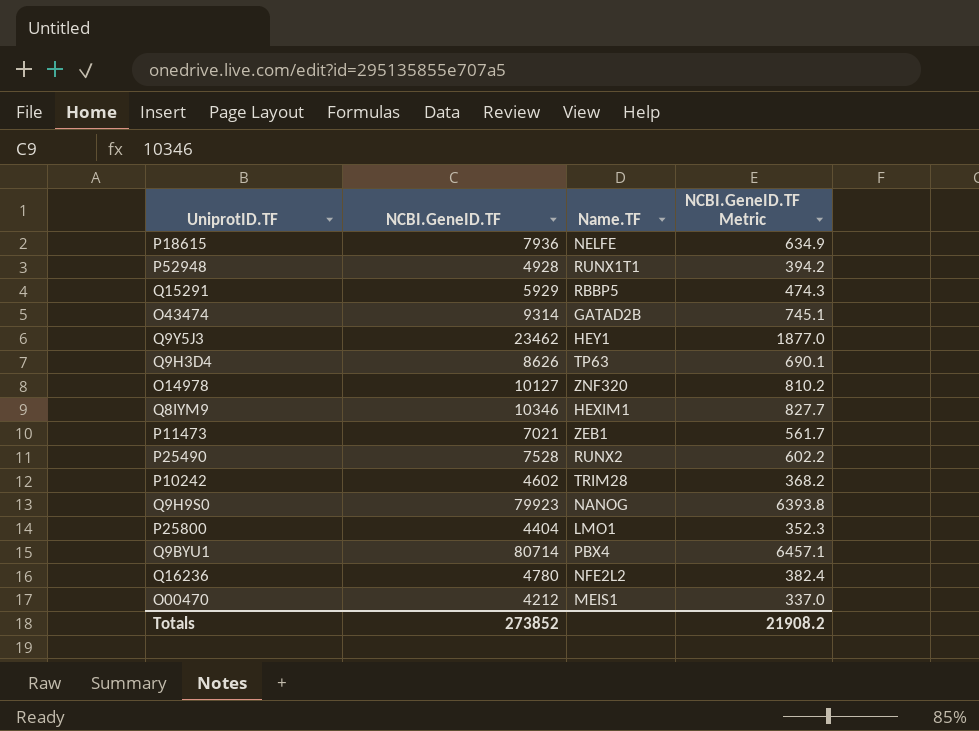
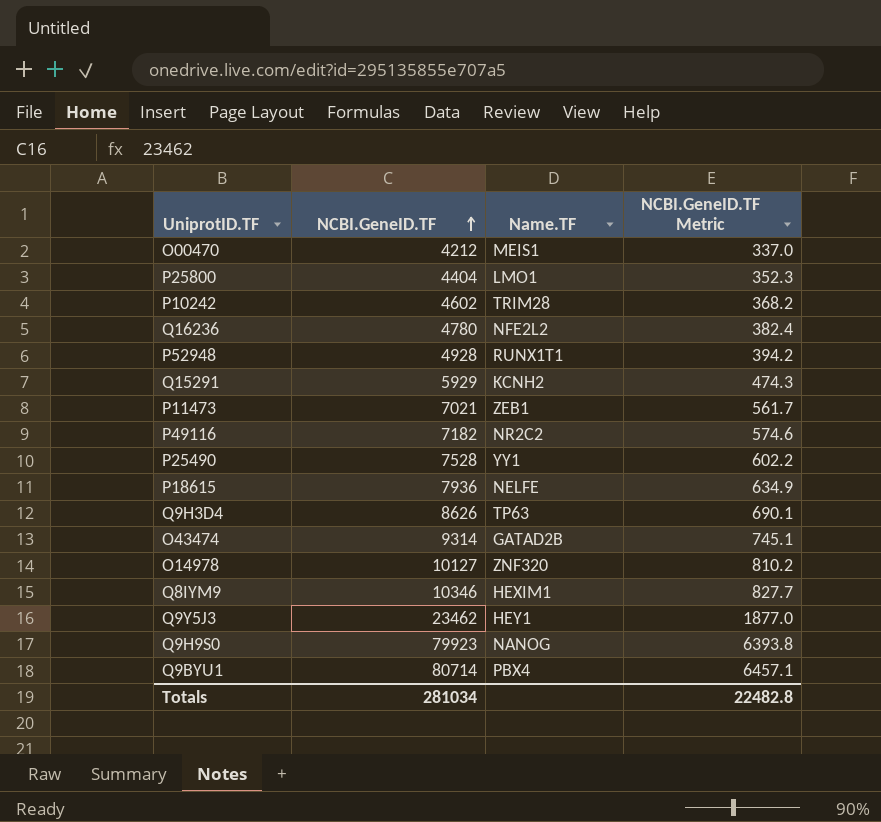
row order: none -> NCBI.GeneID.TF ascending
Q15291 | Name.TF: RBBP5 -> KCNH2
row P49116: none -> 7182 | NR2C2 | 574.6
P25490 | Name.TF: RUNX2 -> YY1
Totals | NCBI.GeneID.TF: 273852 -> 281034
Totals | NCBI.GeneID.TF Metric: 21908.2 -> 22482.8

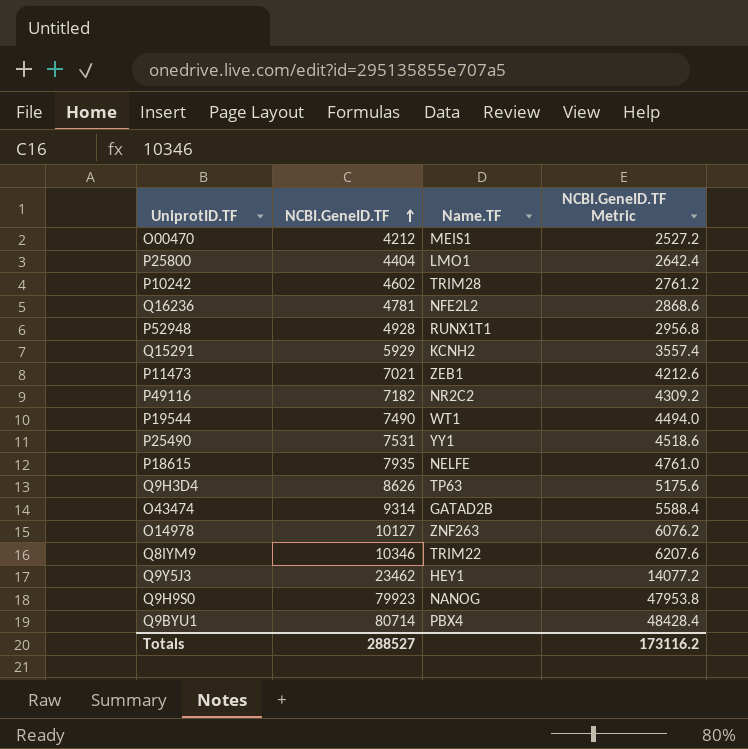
column NCBI.GeneID.TF Metric | formula: [NCBI.GeneID.TF] * 0.08 -> [NCBI.GeneID.TF] * 0.6
Q16236 | NCBI.GeneID.TF: 4780 -> 4781
row P19544: none -> 7490 | WT1 | 4494.0
P25490 | NCBI.GeneID.TF: 7528 -> 7531
P18615 | NCBI.GeneID.TF: 7936 -> 7935
O14978 | Name.TF: ZNF320 -> ZNF263
Q8IYM9 | Name.TF: HEXIM1 -> TRIM22
Totals | NCBI.GeneID.TF: 281034 -> 288527
Totals | NCBI.GeneID.TF Metric: 22482.8 -> 173116.2

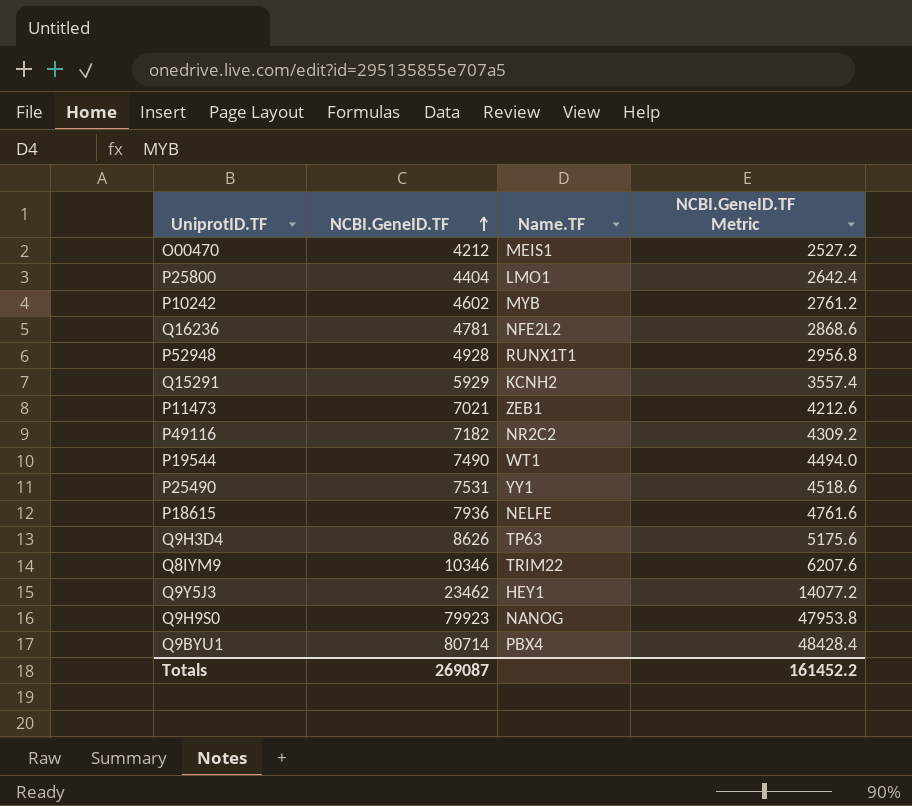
row O43474: 9314 | GATAD2B | 5588.4 -> none
row O14978: 10127 | ZNF263 | 6076.2 -> none
P10242 | Name.TF: TRIM28 -> MYB
P18615 | NCBI.GeneID.TF: 7935 -> 7936
P18615 | NCBI.GeneID.TF Metric: 4761.0 -> 4761.6
Totals | NCBI.GeneID.TF: 288527 -> 269087
Totals | NCBI.GeneID.TF Metric: 173116.2 -> 161452.2

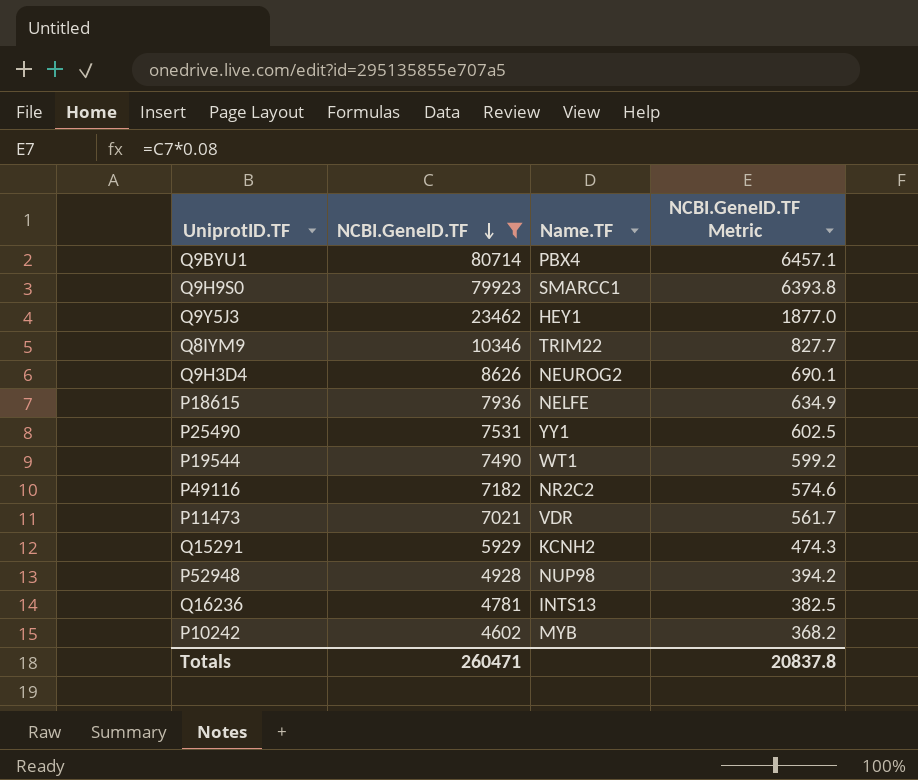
filter: none -> NCBI.GeneID.TF >= 4602
row order: NCBI.GeneID.TF ascending -> NCBI.GeneID.TF descending
column NCBI.GeneID.TF Metric | formula: [NCBI.GeneID.TF] * 0.6 -> [NCBI.GeneID.TF] * 0.08
Q9H9S0 | Name.TF: NANOG -> SMARCC1
Q9H3D4 | Name.TF: TP63 -> NEUROG2
P11473 | Name.TF: ZEB1 -> VDR
P52948 | Name.TF: RUNX1T1 -> NUP98
Q16236 | Name.TF: NFE2L2 -> INTS13
Totals | NCBI.GeneID.TF: 269087 -> 260471
Totals | NCBI.GeneID.TF Metric: 161452.2 -> 20837.8

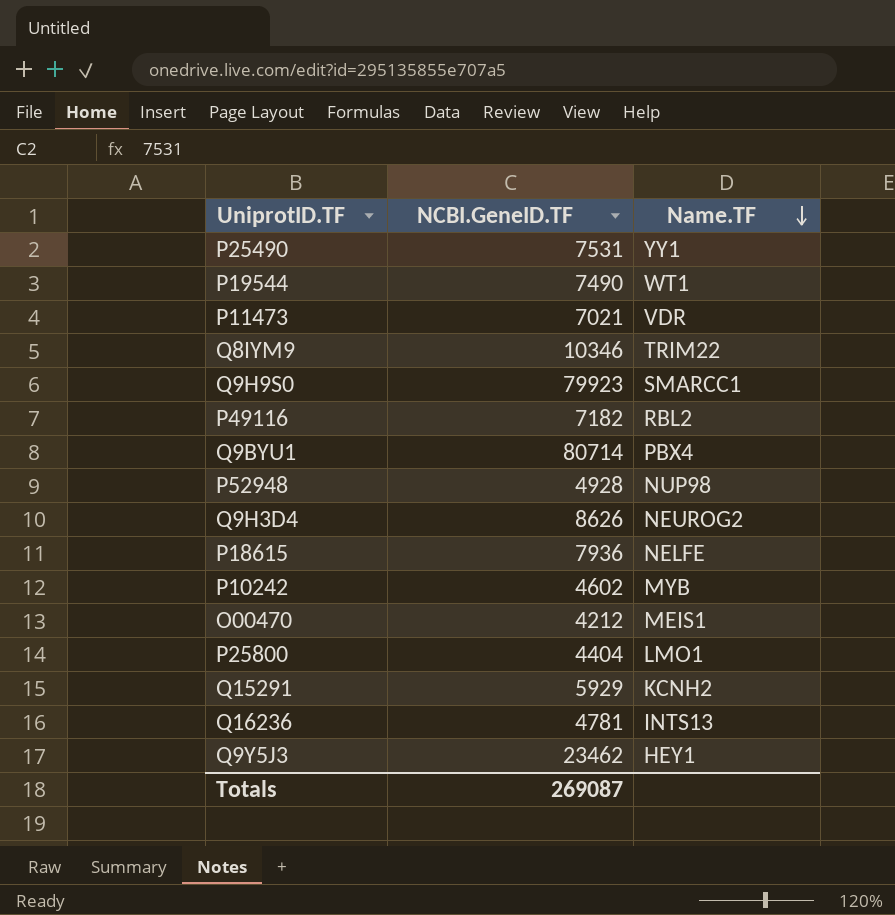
filter: NCBI.GeneID.TF >= 4602 -> none
row order: NCBI.GeneID.TF descending -> Name.TF descending
column NCBI.GeneID.TF Metric | formula: [NCBI.GeneID.TF] * 0.08 -> none
P49116 | Name.TF: NR2C2 -> RBL2
Totals | NCBI.GeneID.TF: 260471 -> 269087

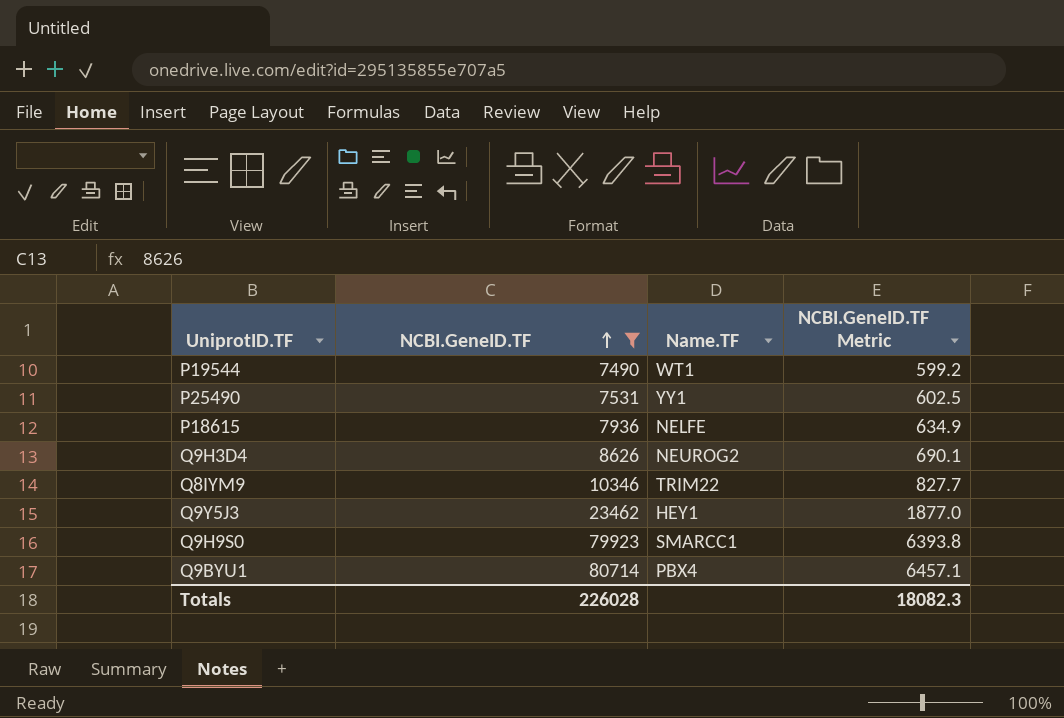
filter: none -> NCBI.GeneID.TF >= 7490
row order: Name.TF descending -> NCBI.GeneID.TF ascending
column NCBI.GeneID.TF Metric | formula: none -> [NCBI.GeneID.TF] * 0.08
Totals | NCBI.GeneID.TF: 269087 -> 226028

